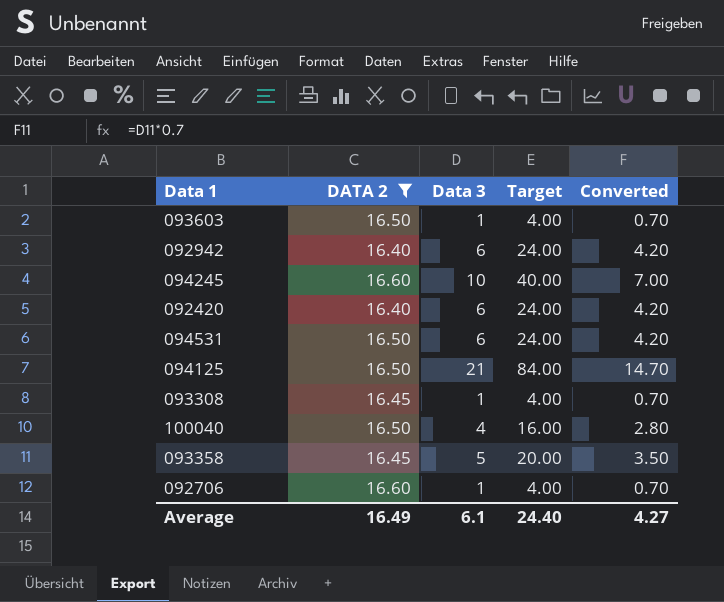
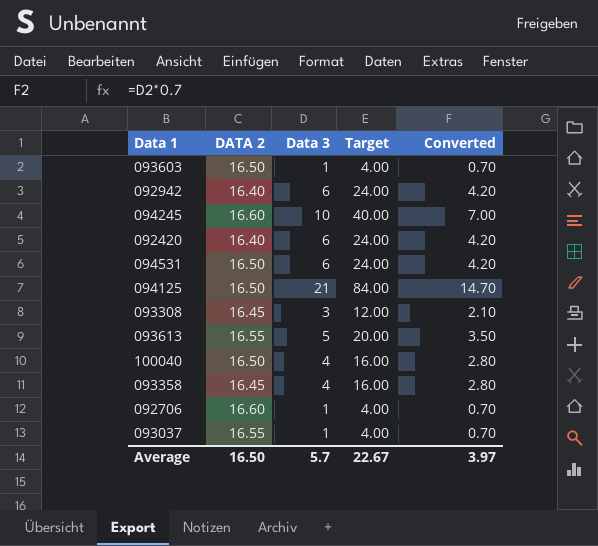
filter: DATA 2 != 16.55 -> none
093308 | Data 3: 1 -> 3
093308 | Target: 4.00 -> 12.00
093308 | Converted: 0.70 -> 2.10
093358 | Data 3: 5 -> 4
093358 | Target: 20.00 -> 16.00
093358 | Converted: 3.50 -> 2.80
Average | DATA 2: 16.49 -> 16.50
Average | Data 3: 6.1 -> 5.7
Average | Target: 24.40 -> 22.67
Average | Converted: 4.27 -> 3.97

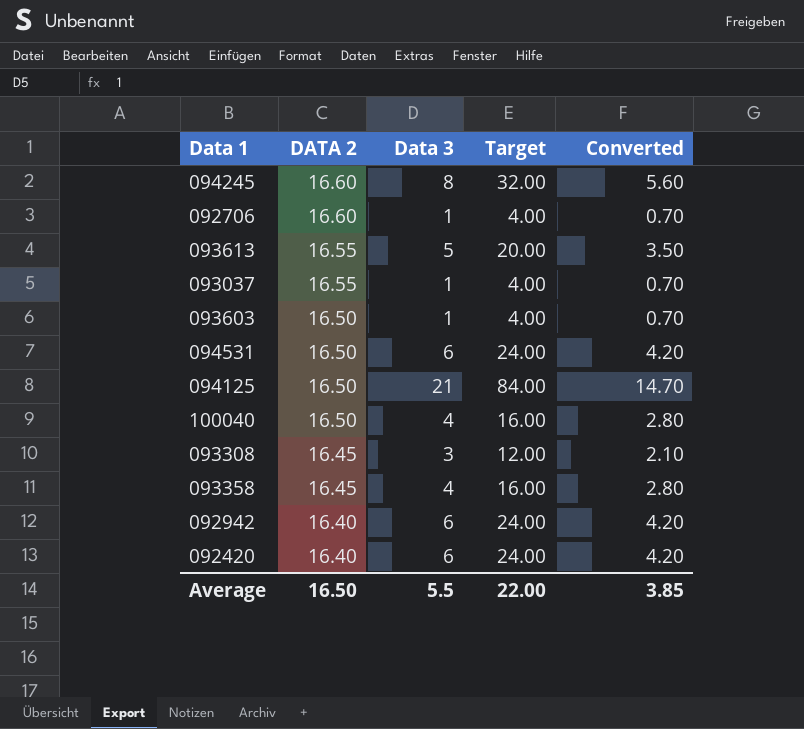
row order: none -> DATA 2 descending
094245 | Data 3: 10 -> 8
094245 | Target: 40.00 -> 32.00
094245 | Converted: 7.00 -> 5.60
Average | Data 3: 5.7 -> 5.5
Average | Target: 22.67 -> 22.00
Average | Converted: 3.97 -> 3.85

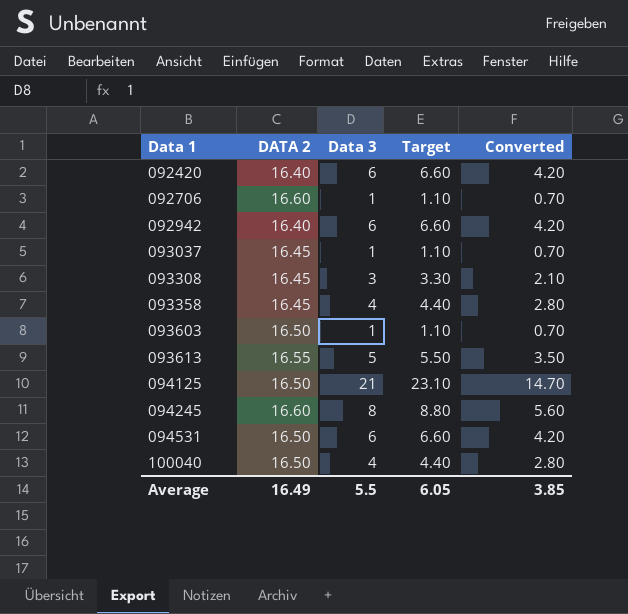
row order: DATA 2 descending -> Data 1 ascending
column Target | formula: [Data 3] * 4 -> [Data 3] * 1.1
093037 | DATA 2: 16.55 -> 16.45
Average | DATA 2: 16.50 -> 16.49
Average | Target: 22.00 -> 6.05

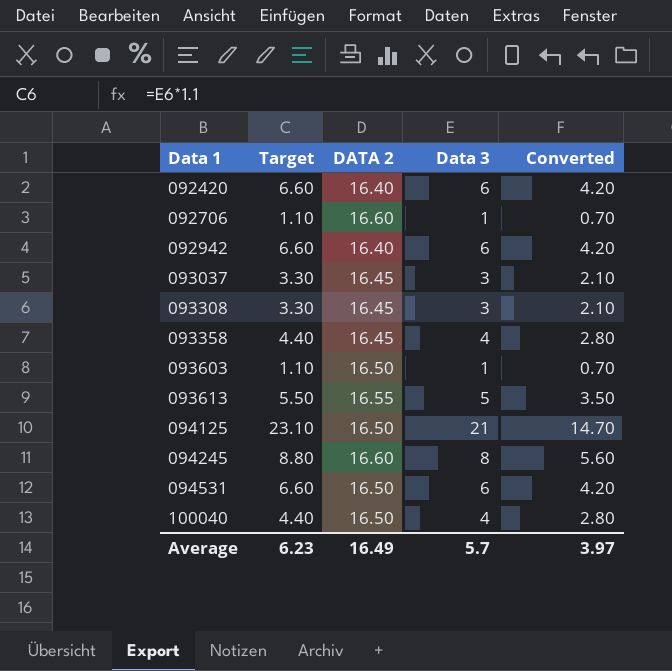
column Target | position: 4 -> 2
093037 | Target: 1.10 -> 3.30
093037 | Data 3: 1 -> 3
093037 | Converted: 0.70 -> 2.10
Average | Target: 6.05 -> 6.23
Average | Data 3: 5.5 -> 5.7
Average | Converted: 3.85 -> 3.97

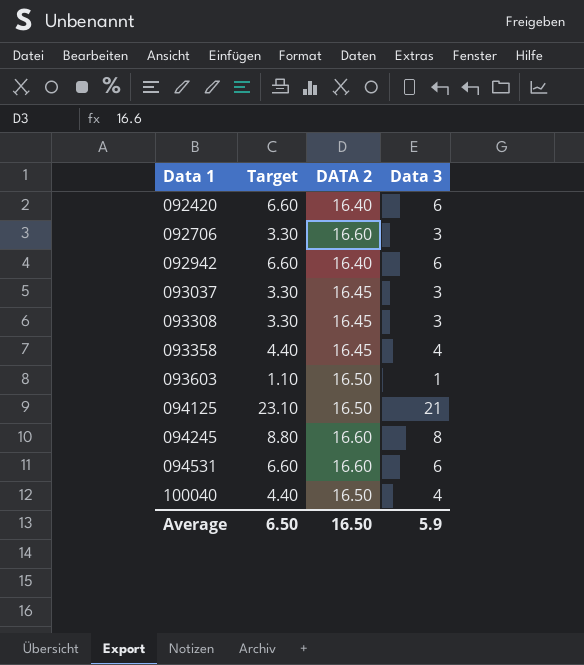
column Converted | formula: [Data 3] * 0.7 -> none
row 093613: 5.50 | 16.55 | 5 | 3.50 -> none
092706 | Target: 1.10 -> 3.30
092706 | Data 3: 1 -> 3
094531 | DATA 2: 16.50 -> 16.60
Average | Target: 6.23 -> 6.50
Average | DATA 2: 16.49 -> 16.50
Average | Data 3: 5.7 -> 5.9

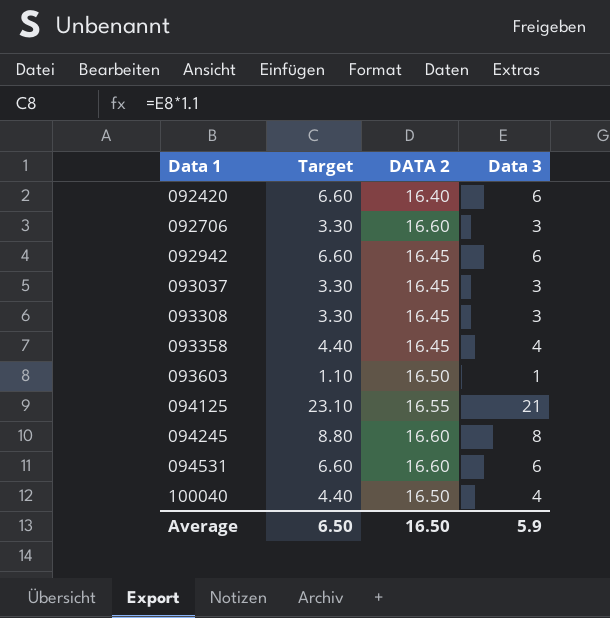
092942 | DATA 2: 16.40 -> 16.45
094125 | DATA 2: 16.50 -> 16.55

